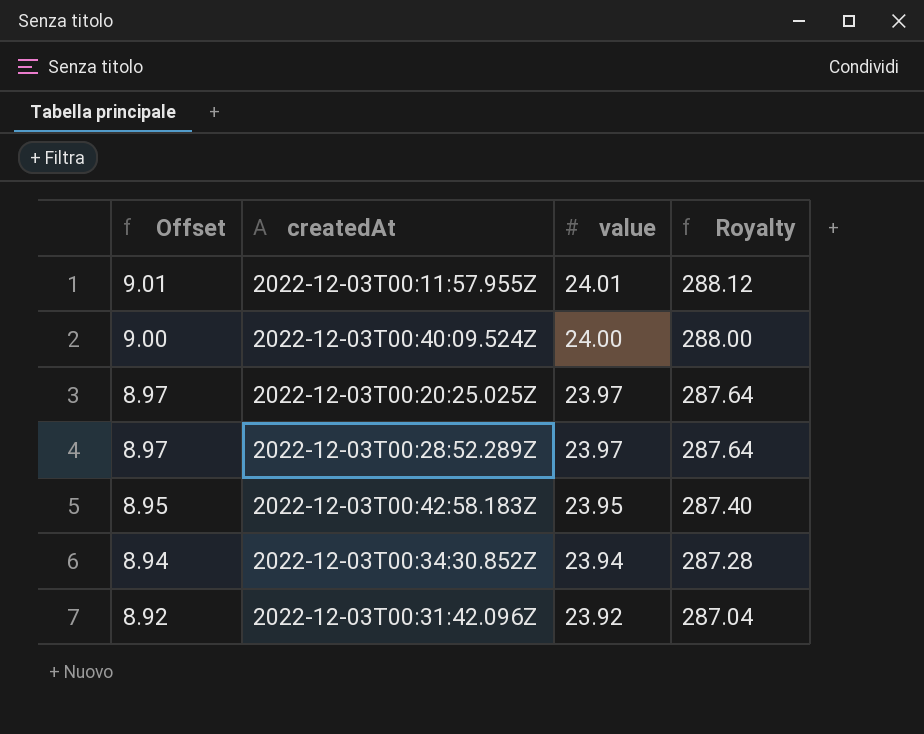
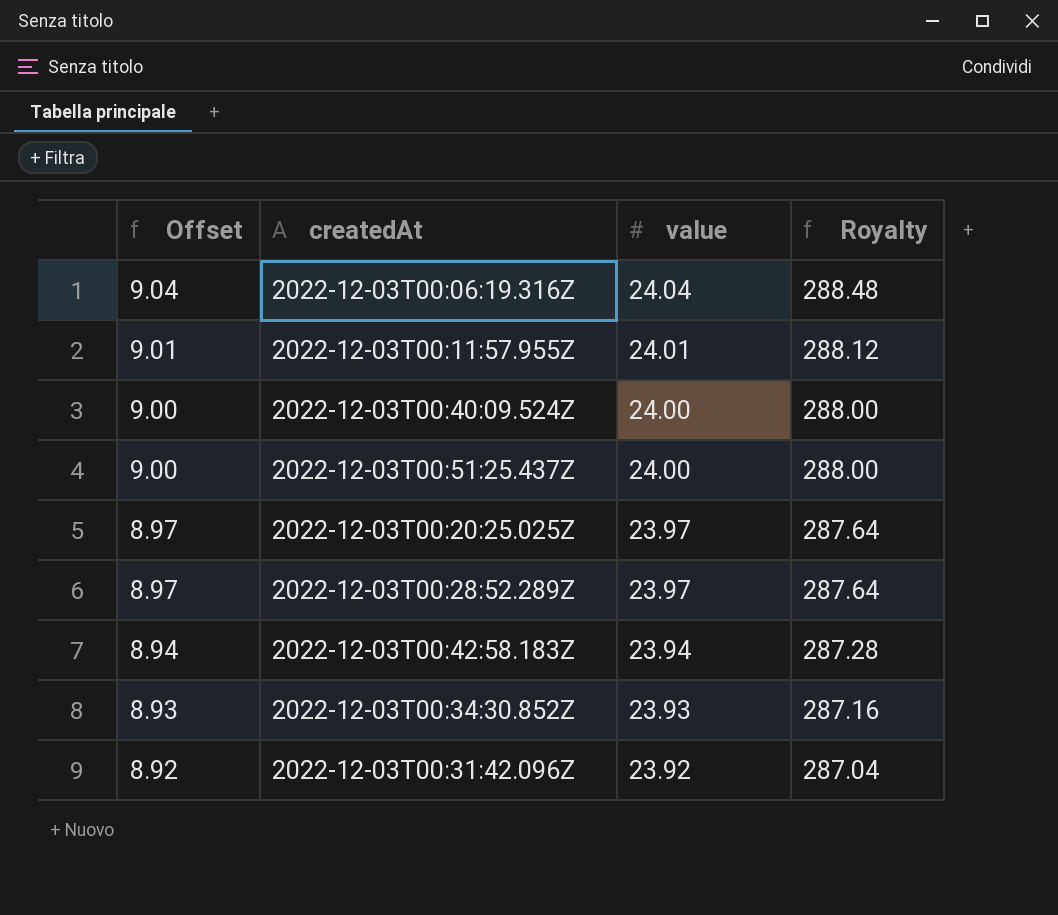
row 2022-12-03T00:06:19.316Z: none -> 9.04 | 24.04 | 288.48
row 2022-12-03T00:51:25.437Z: none -> 9.00 | 24.00 | 288.00
2022-12-03T00:42:58.183Z | Offset: 8.95 -> 8.94
2022-12-03T00:42:58.183Z | value: 23.95 -> 23.94
2022-12-03T00:42:58.183Z | Royalty: 287.40 -> 287.28
2022-12-03T00:34:30.852Z | Offset: 8.94 -> 8.93
2022-12-03T00:34:30.852Z | value: 23.94 -> 23.93
2022-12-03T00:34:30.852Z | Royalty: 287.28 -> 287.16

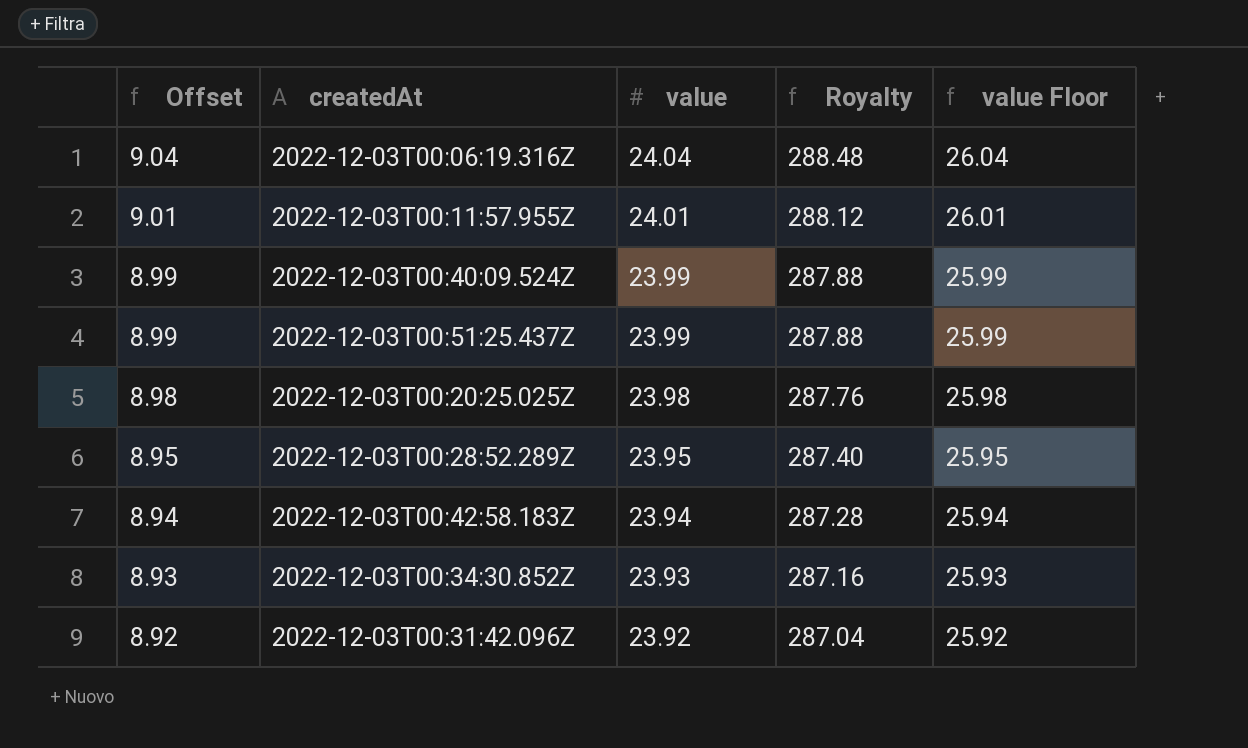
column value Floor | formula: none -> [value] + 2
2022-12-03T00:40:09.524Z | Offset: 9.00 -> 8.99
2022-12-03T00:40:09.524Z | value: 24.00 -> 23.99
2022-12-03T00:40:09.524Z | Royalty: 288.00 -> 287.88
2022-12-03T00:51:25.437Z | Offset: 9.00 -> 8.99
2022-12-03T00:51:25.437Z | value: 24.00 -> 23.99
2022-12-03T00:51:25.437Z | Royalty: 288.00 -> 287.88
2022-12-03T00:20:25.025Z | Offset: 8.97 -> 8.98
2022-12-03T00:20:25.025Z | value: 23.97 -> 23.98
2022-12-03T00:20:25.025Z | Royalty: 287.64 -> 287.76
2022-12-03T00:28:52.289Z | Offset: 8.97 -> 8.95
2022-12-03T00:28:52.289Z | value: 23.97 -> 23.95
2022-12-03T00:28:52.289Z | Royalty: 287.64 -> 287.40

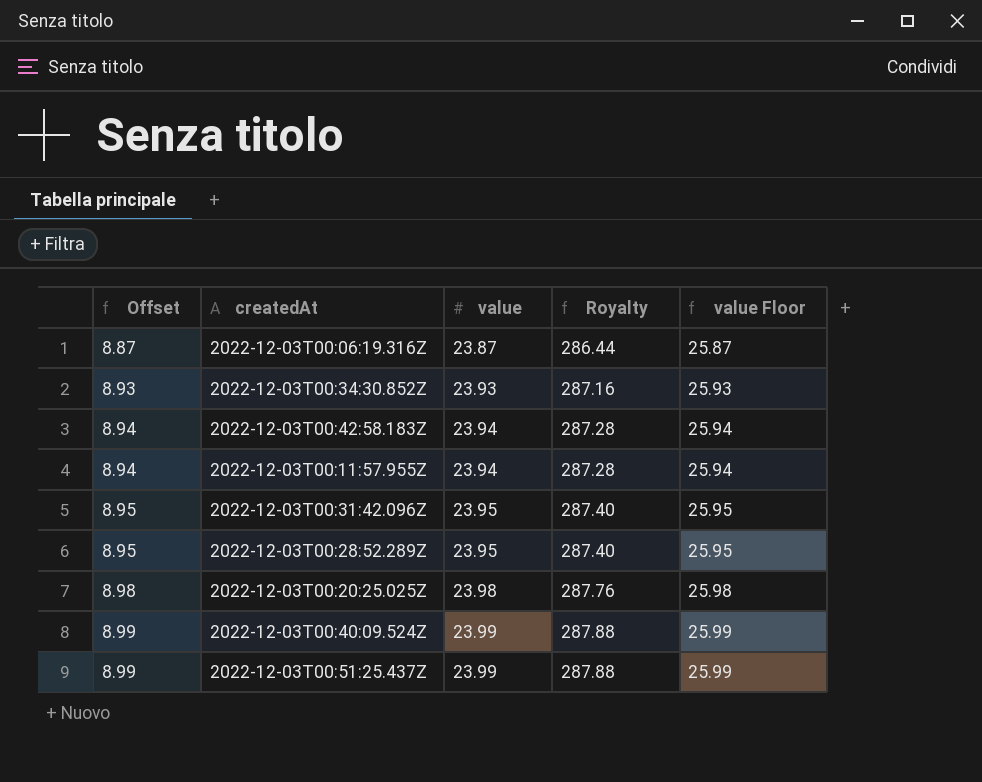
row order: Offset descending -> Offset ascending
2022-12-03T00:06:19.316Z | Offset: 9.04 -> 8.87
2022-12-03T00:06:19.316Z | value: 24.04 -> 23.87
2022-12-03T00:06:19.316Z | Royalty: 288.48 -> 286.44
2022-12-03T00:06:19.316Z | value Floor: 26.04 -> 25.87
2022-12-03T00:11:57.955Z | Offset: 9.01 -> 8.94
2022-12-03T00:11:57.955Z | value: 24.01 -> 23.94
2022-12-03T00:11:57.955Z | Royalty: 288.12 -> 287.28
2022-12-03T00:11:57.955Z | value Floor: 26.01 -> 25.94
2022-12-03T00:31:42.096Z | Offset: 8.92 -> 8.95
2022-12-03T00:31:42.096Z | value: 23.92 -> 23.95
2022-12-03T00:31:42.096Z | Royalty: 287.04 -> 287.40
2022-12-03T00:31:42.096Z | value Floor: 25.92 -> 25.95

